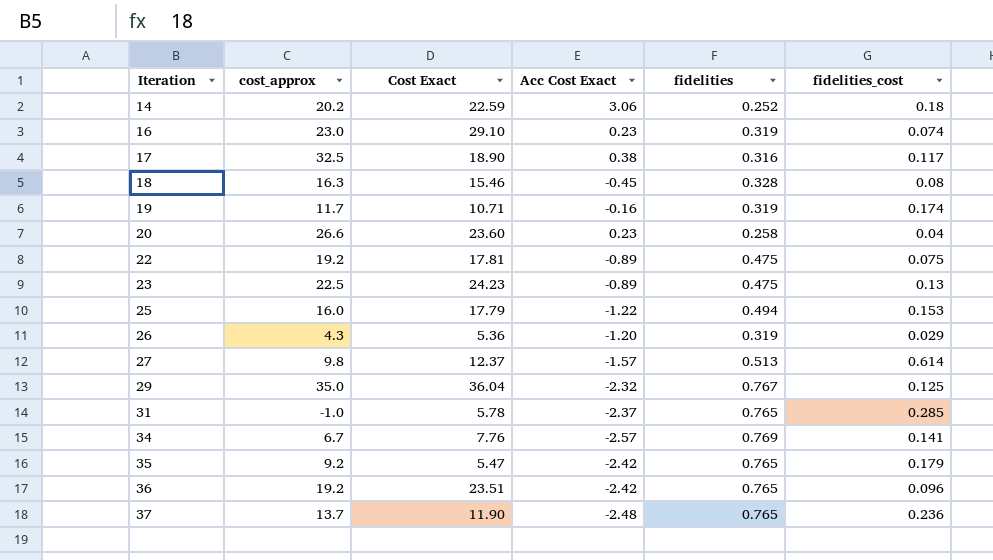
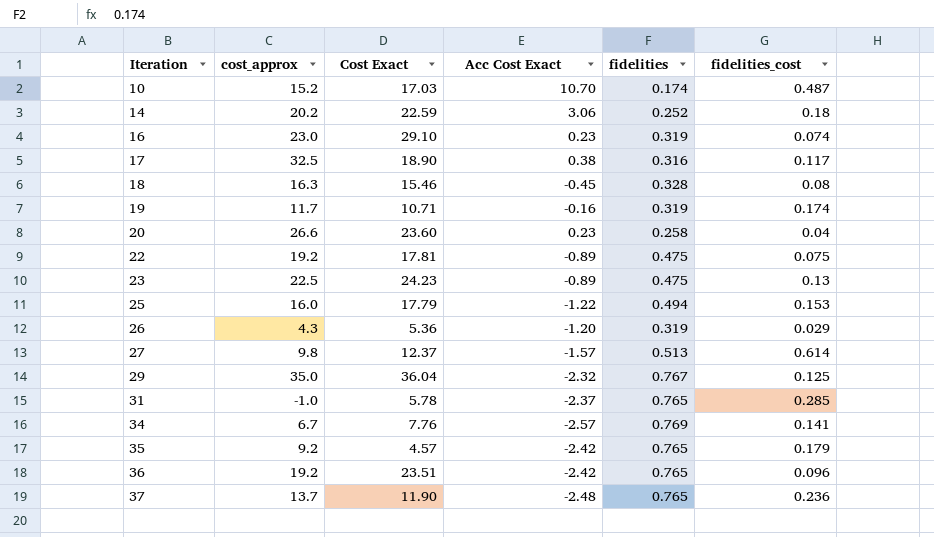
row 10: none -> 15.2 | 17.03 | 10.70 | 0.174 | 0.487
35 | Cost Exact: 5.47 -> 4.57

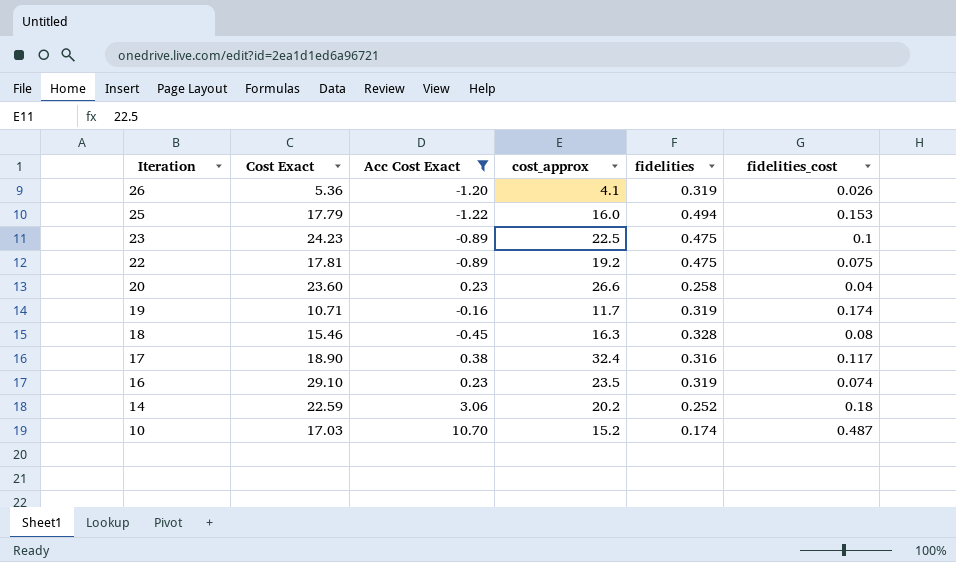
filter: none -> Acc Cost Exact >= -1.22
row order: Iteration ascending -> Iteration descending
column cost_approx | position: 2 -> 4
26 | cost_approx: 4.3 -> 4.1
26 | fidelities_cost: 0.029 -> 0.026
23 | fidelities_cost: 0.13 -> 0.1
17 | cost_approx: 32.5 -> 32.4
16 | cost_approx: 23.0 -> 23.5

